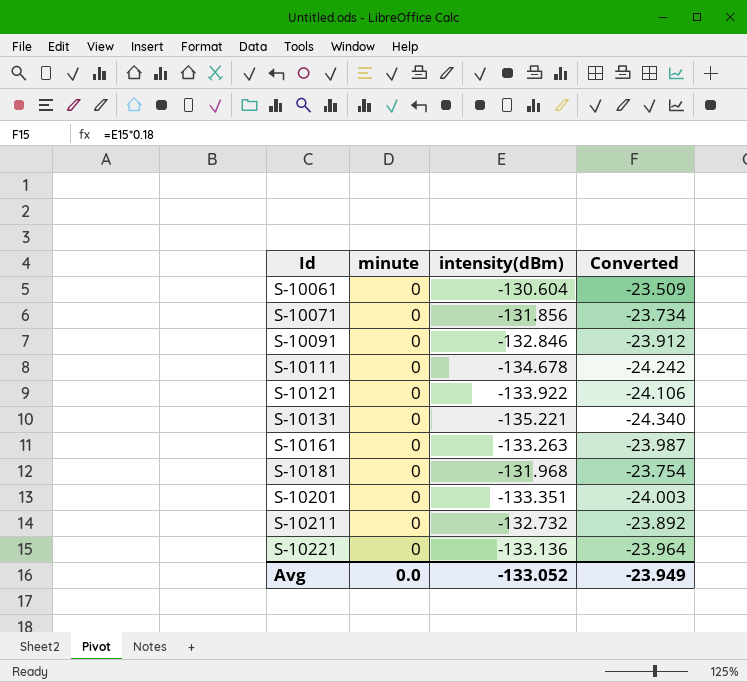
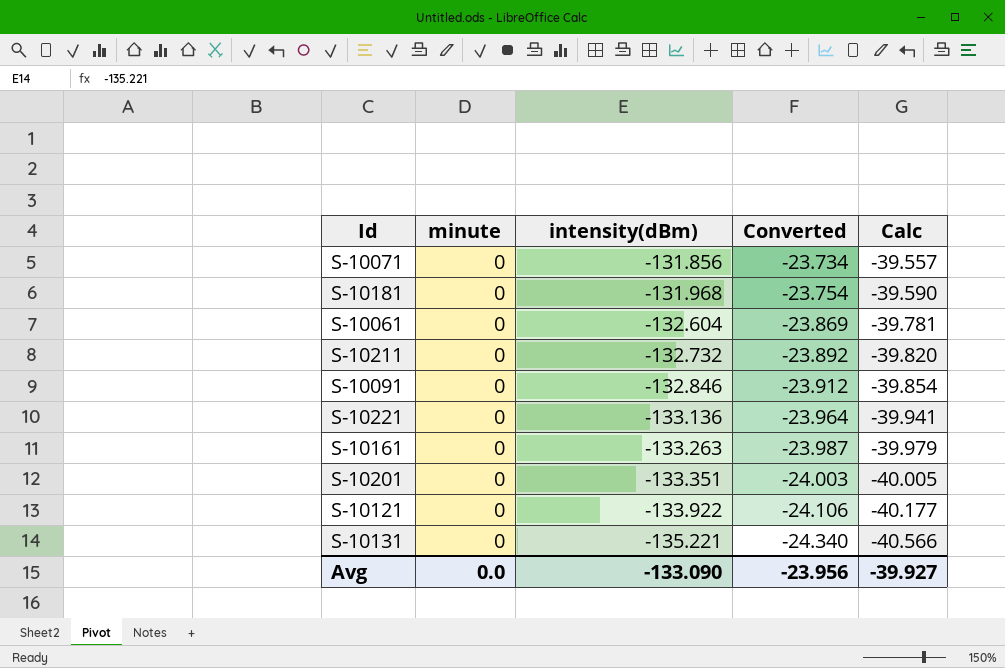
row order: Id ascending -> intensity(dBm) descending
column Calc | formula: none -> [intensity(dBm)] * 0.3
row S-10111: 0 | -134.678 | -24.242 -> none
S-10061 | intensity(dBm): -130.604 -> -132.604
S-10061 | Converted: -23.509 -> -23.869
Avg | intensity(dBm): -133.052 -> -133.090
Avg | Converted: -23.949 -> -23.956

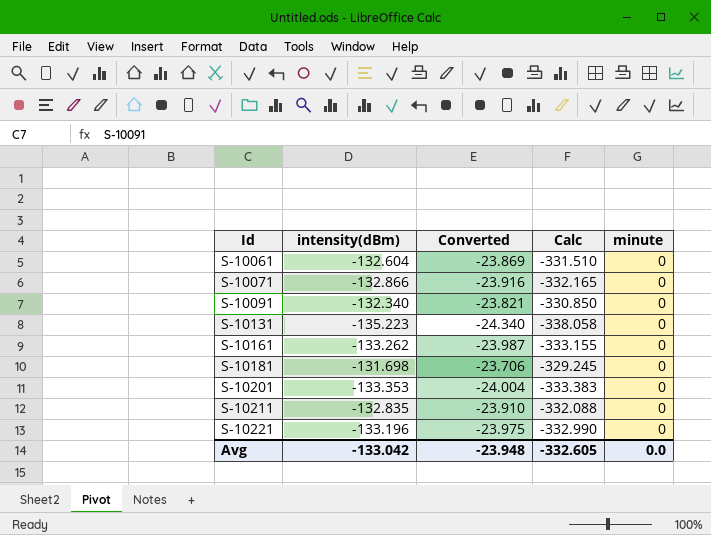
row order: intensity(dBm) descending -> Id ascending
column Calc | formula: [intensity(dBm)] * 0.3 -> [intensity(dBm)] * 2.5
column minute | position: 2 -> 5
row S-10121: 0 | -133.922 | -24.106 | -40.177 -> none
S-10071 | intensity(dBm): -131.856 -> -132.866
S-10071 | Converted: -23.734 -> -23.916
S-10091 | intensity(dBm): -132.846 -> -132.340
S-10091 | Converted: -23.912 -> -23.821
S-10131 | intensity(dBm): -135.221 -> -135.223
S-10161 | intensity(dBm): -133.263 -> -133.262
S-10181 | intensity(dBm): -131.968 -> -131.698
S-10181 | Converted: -23.754 -> -23.706
S-10201 | intensity(dBm): -133.351 -> -133.353
S-10201 | Converted: -24.003 -> -24.004
S-10211 | intensity(dBm): -132.732 -> -132.835
S-10211 | Converted: -23.892 -> -23.910
S-10221 | intensity(dBm): -133.136 -> -133.196
S-10221 | Converted: -23.964 -> -23.975
Avg | intensity(dBm): -133.090 -> -133.042
Avg | Converted: -23.956 -> -23.948
Avg | Calc: -39.927 -> -332.605

